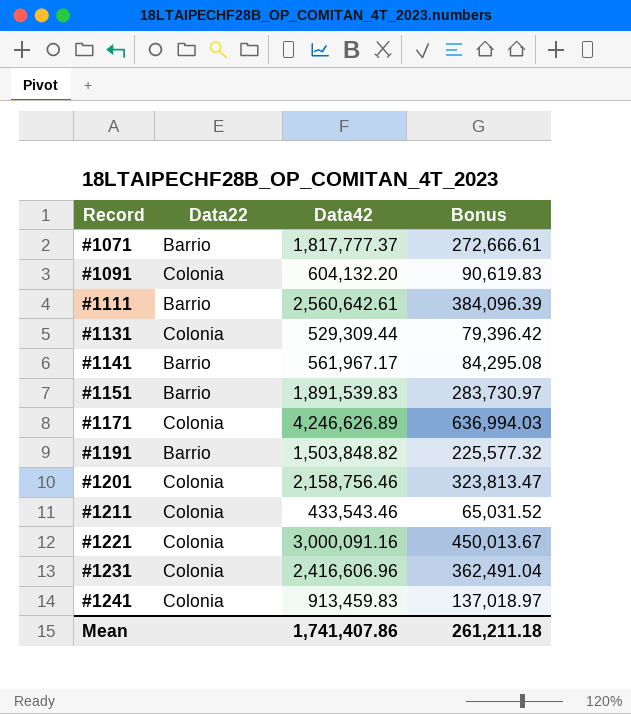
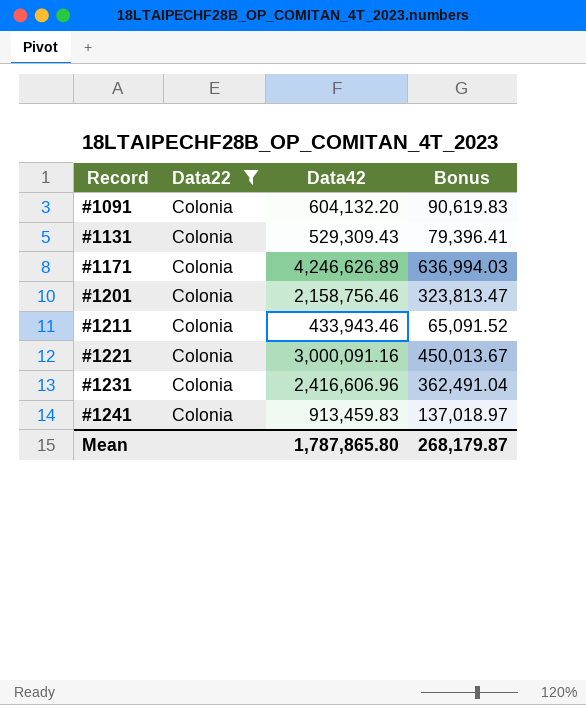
filter: none -> Data22 = Colonia
#1131 | Data42: 529,309.44 -> 529,309.43
#1131 | Bonus: 79,396.42 -> 79,396.41
#1211 | Data42: 433,543.46 -> 433,943.46
#1211 | Bonus: 65,031.52 -> 65,091.52
Mean | Data42: 1,741,407.86 -> 1,787,865.80
Mean | Bonus: 261,211.18 -> 268,179.87

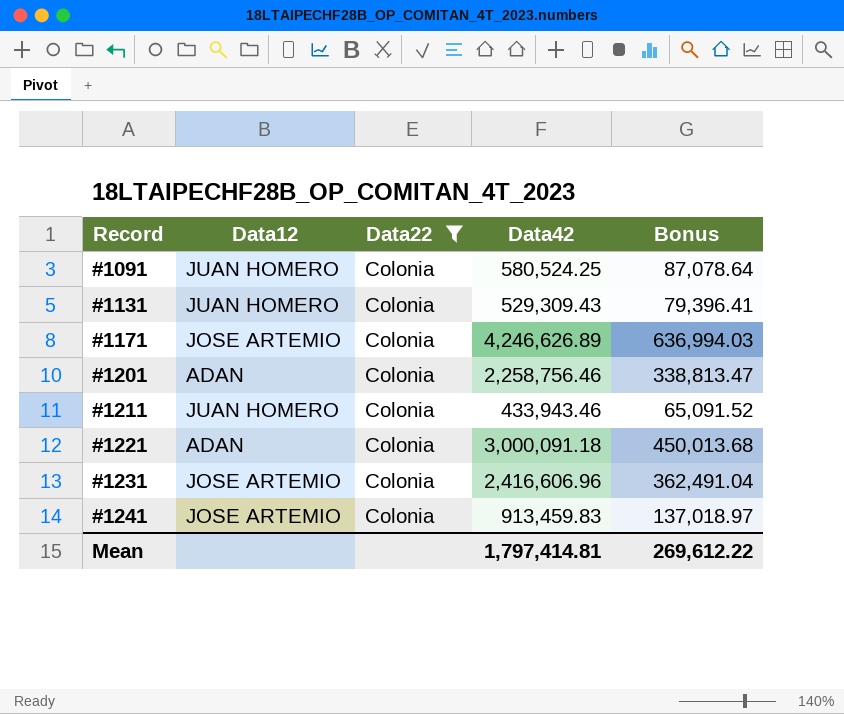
column Data12 | position: none -> 2
#1091 | Data42: 604,132.20 -> 580,524.25
#1091 | Bonus: 90,619.83 -> 87,078.64
#1201 | Data42: 2,158,756.46 -> 2,258,756.46
#1201 | Bonus: 323,813.47 -> 338,813.47
#1221 | Data42: 3,000,091.16 -> 3,000,091.18
#1221 | Bonus: 450,013.67 -> 450,013.68
Mean | Data42: 1,787,865.80 -> 1,797,414.81
Mean | Bonus: 268,179.87 -> 269,612.22

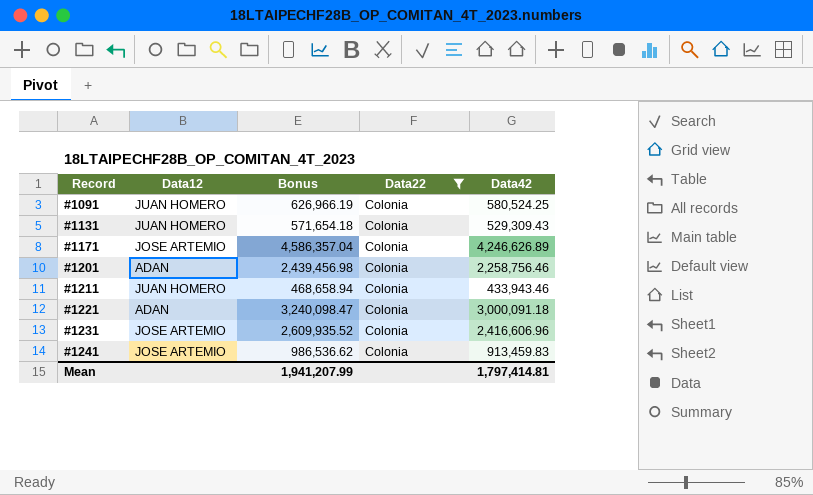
column Bonus | formula: [Data42] * 0.15 -> [Data42] * 1.08
column Bonus | position: 5 -> 3
Mean | Bonus: 269,612.22 -> 1,941,207.99

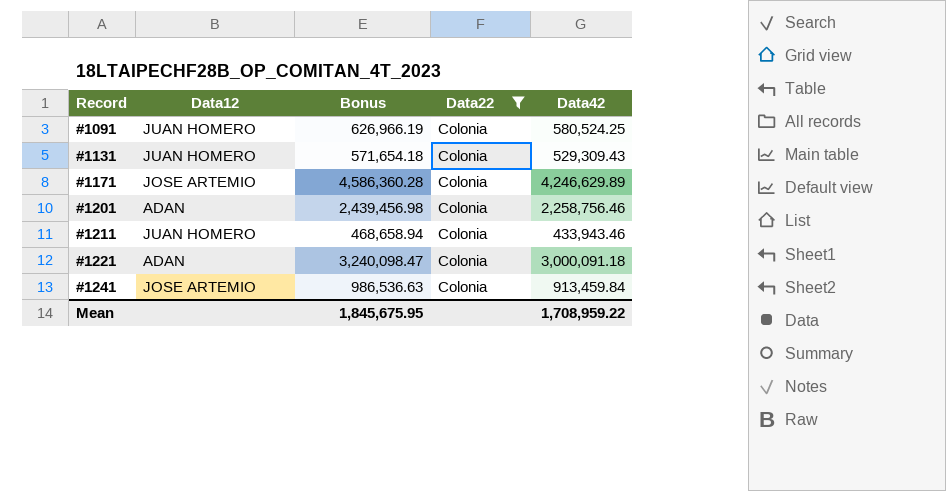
row #1231: JOSE ARTEMIO | 2,609,935.52 | Colonia | 2,416,606.96 -> none
#1171 | Bonus: 4,586,357.04 -> 4,586,360.28
#1171 | Data42: 4,246,626.89 -> 4,246,629.89
#1241 | Bonus: 986,536.62 -> 986,536.63
#1241 | Data42: 913,459.83 -> 913,459.84
Mean | Bonus: 1,941,207.99 -> 1,845,675.95
Mean | Data42: 1,797,414.81 -> 1,708,959.22

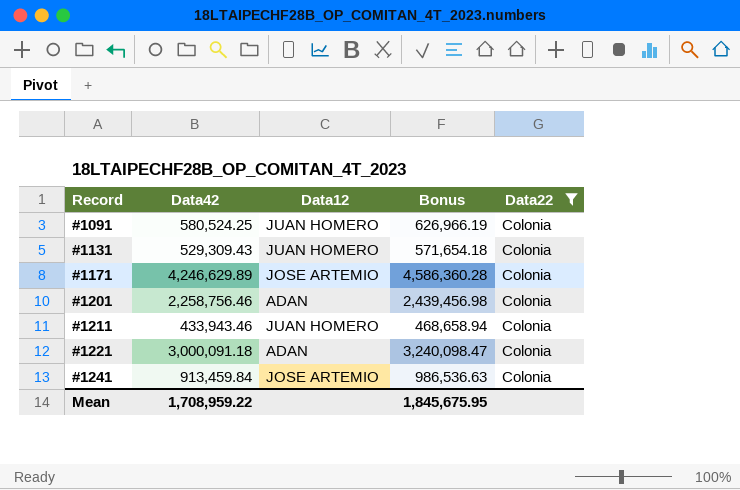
column Data42 | position: 5 -> 2

